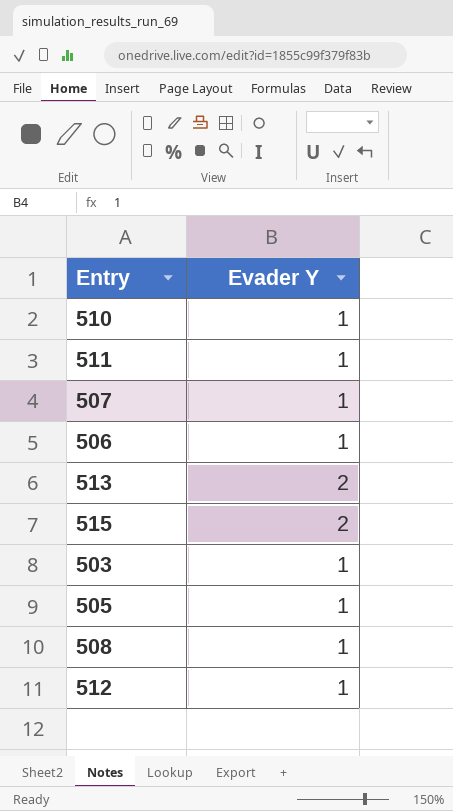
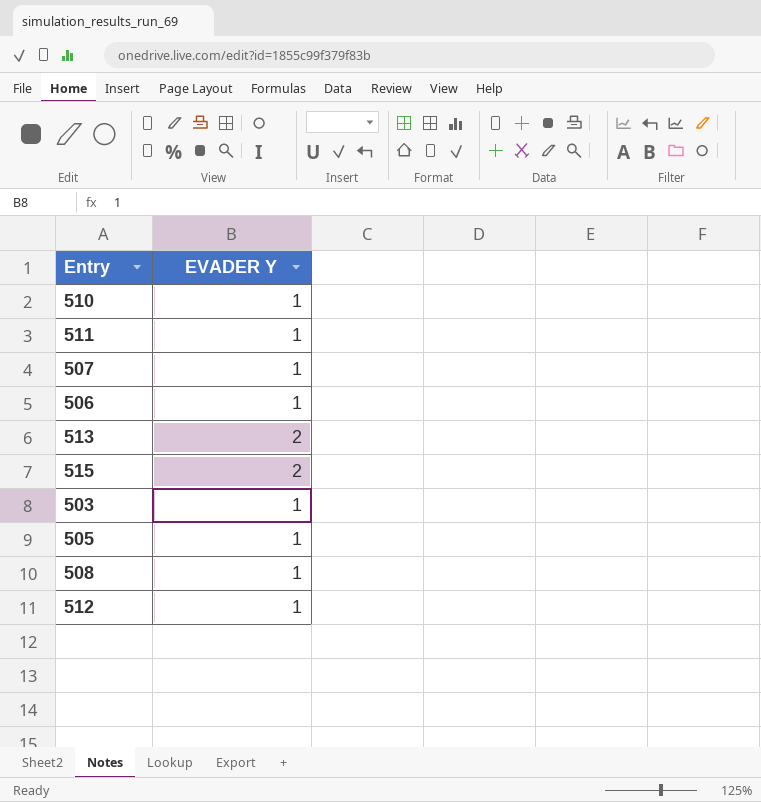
column name: Evader Y -> EVADER Y

